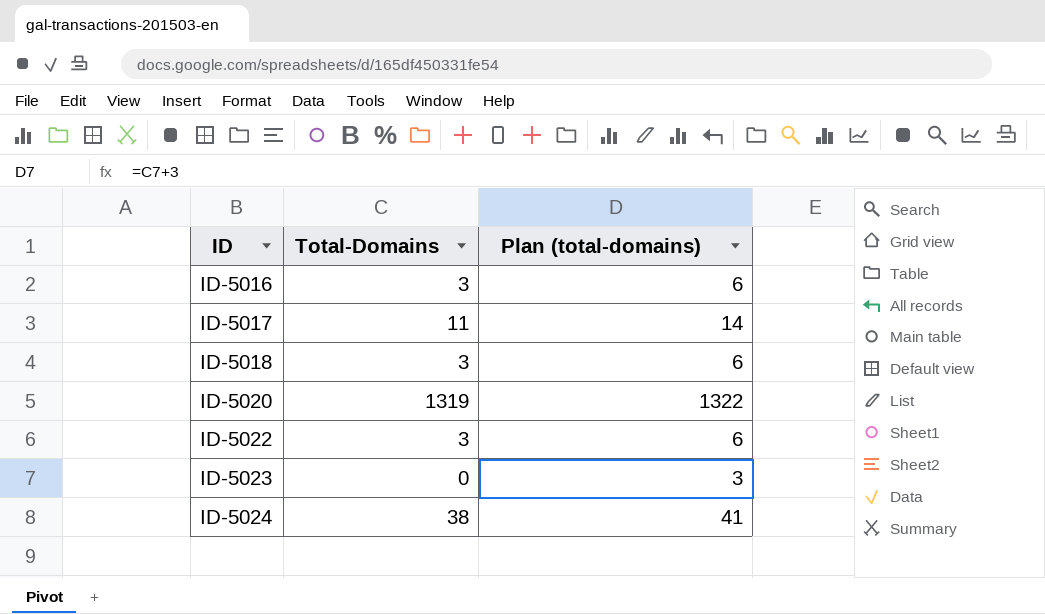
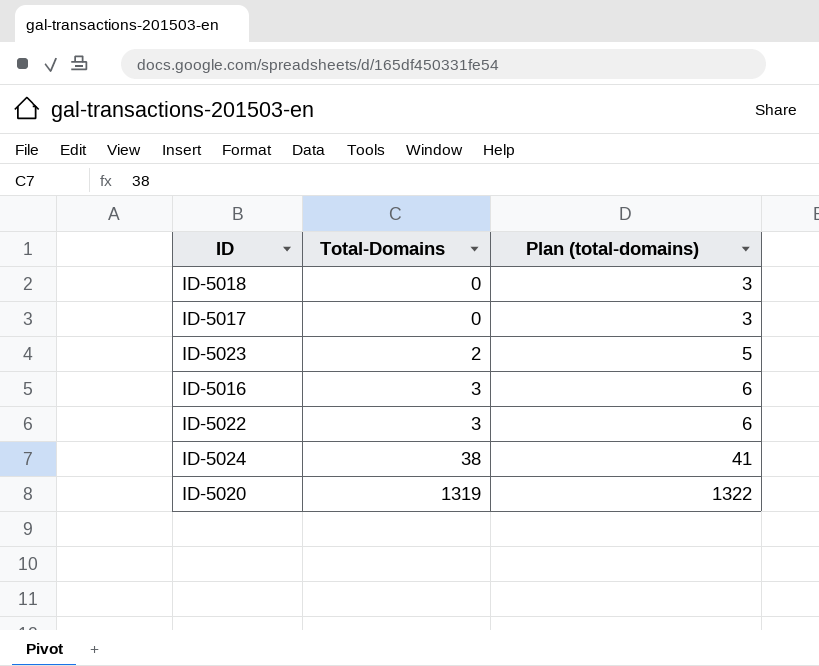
row order: ID ascending -> Total-Domains ascending
ID-5018 | Total-Domains: 3 -> 0
ID-5018 | Plan (total-domains): 6 -> 3
ID-5017 | Total-Domains: 11 -> 0
ID-5017 | Plan (total-domains): 14 -> 3
ID-5023 | Total-Domains: 0 -> 2
ID-5023 | Plan (total-domains): 3 -> 5

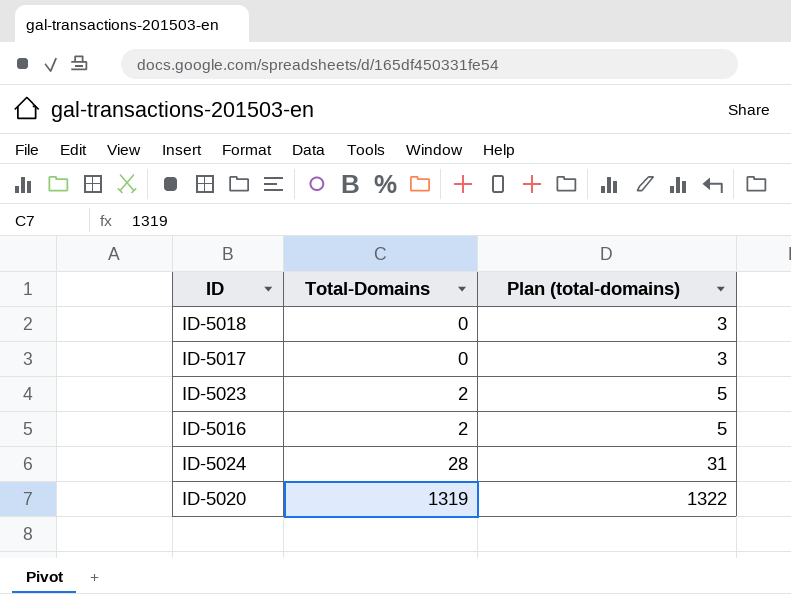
row ID-5022: 3 | 6 -> none
ID-5016 | Total-Domains: 3 -> 2
ID-5016 | Plan (total-domains): 6 -> 5
ID-5024 | Total-Domains: 38 -> 28
ID-5024 | Plan (total-domains): 41 -> 31

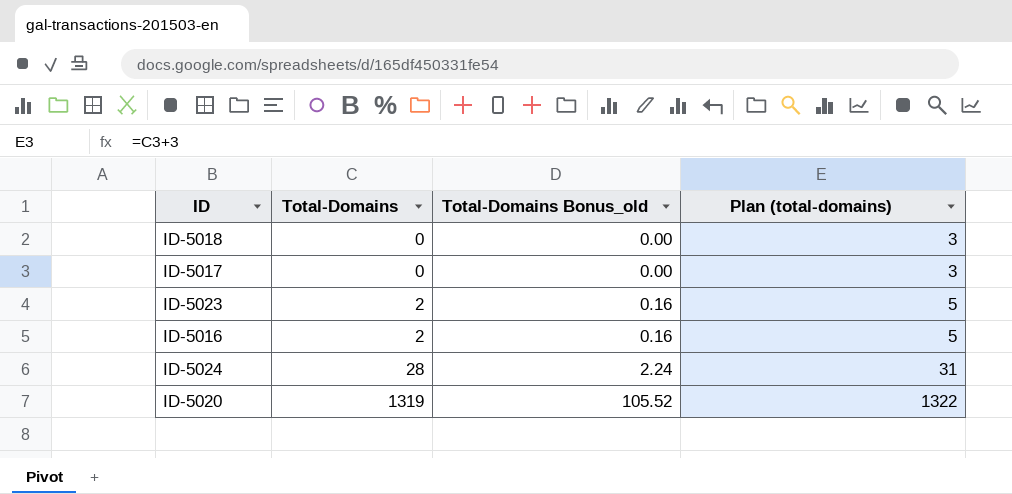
column Total-Domains Bonus_old | formula: none -> [Total-Domains] * 0.08

